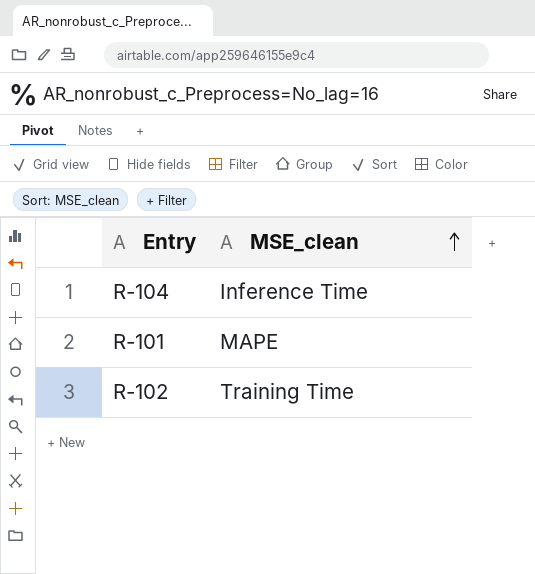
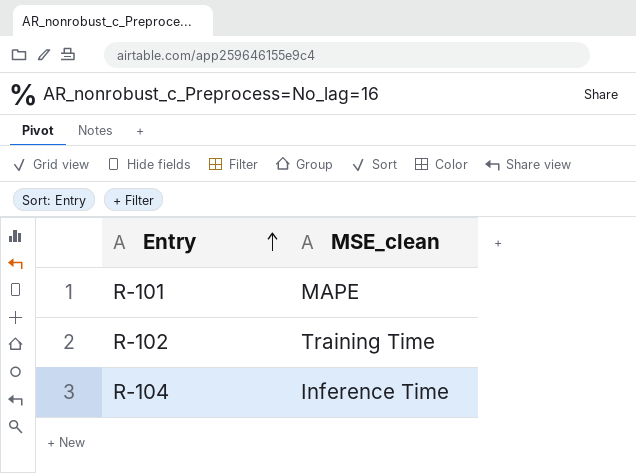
row order: MSE_clean ascending -> Entry ascending

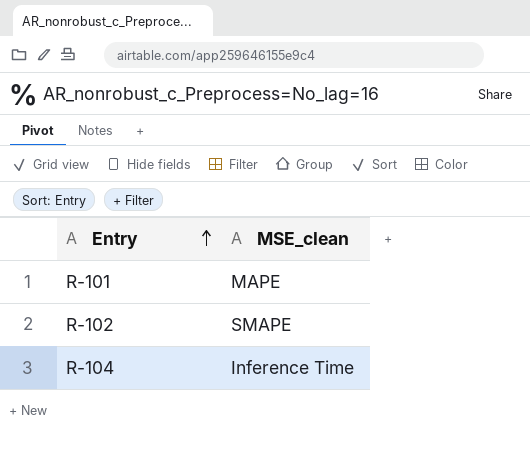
R-102 | MSE_clean: Training Time -> SMAPE

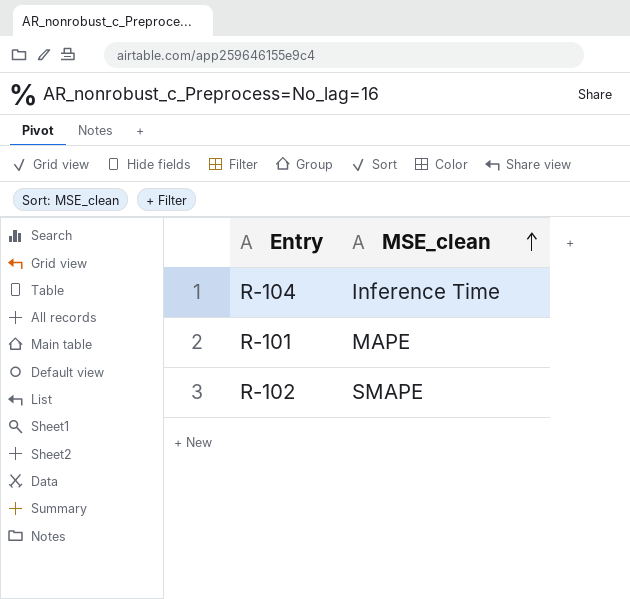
row order: Entry ascending -> MSE_clean ascending

